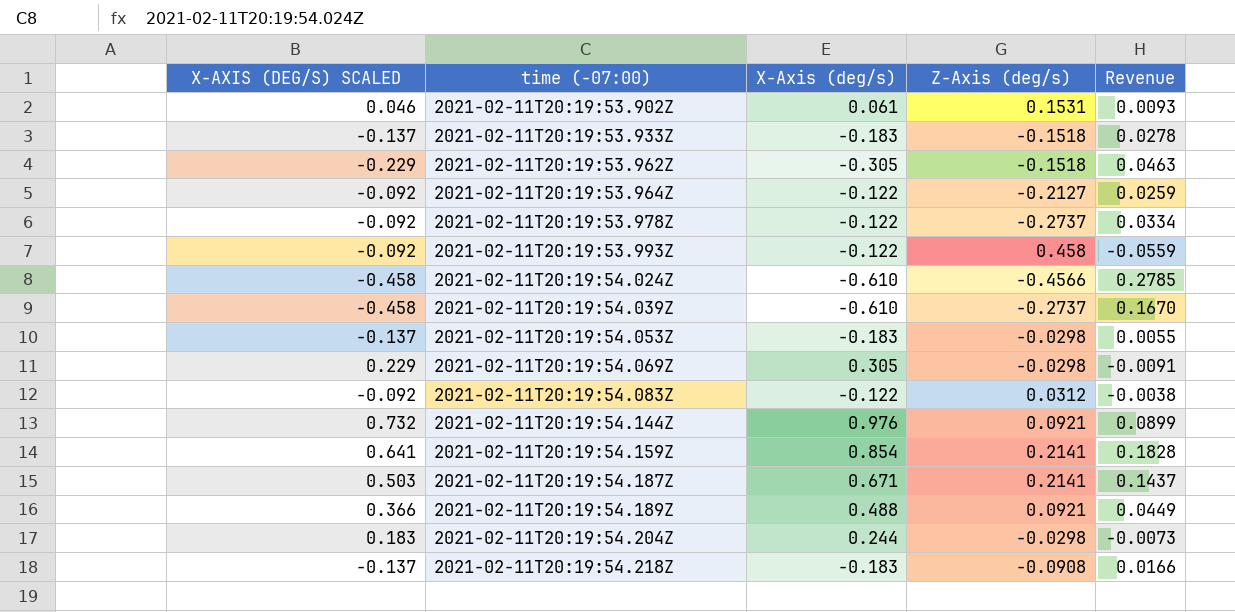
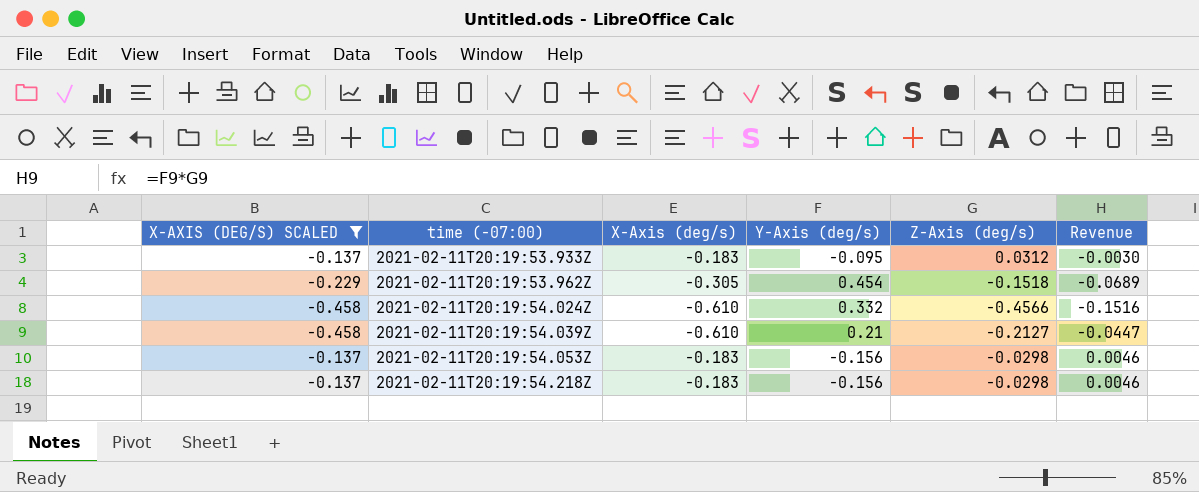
filter: none -> X-AXIS (DEG/S) SCALED <= -0.137
column Y-Axis (deg/s) | position: none -> 4
column Revenue | formula: [X-Axis (deg/s)] * [Z-Axis (deg/s)] -> [Y-Axis (deg/s)] * [Z-Axis (deg/s)]
2021-02-11T20:19:53.933Z | Z-Axis (deg/s): -0.1518 -> 0.0312
2021-02-11T20:19:54.039Z | Z-Axis (deg/s): -0.2737 -> -0.2127
2021-02-11T20:19:54.218Z | Z-Axis (deg/s): -0.0908 -> -0.0298

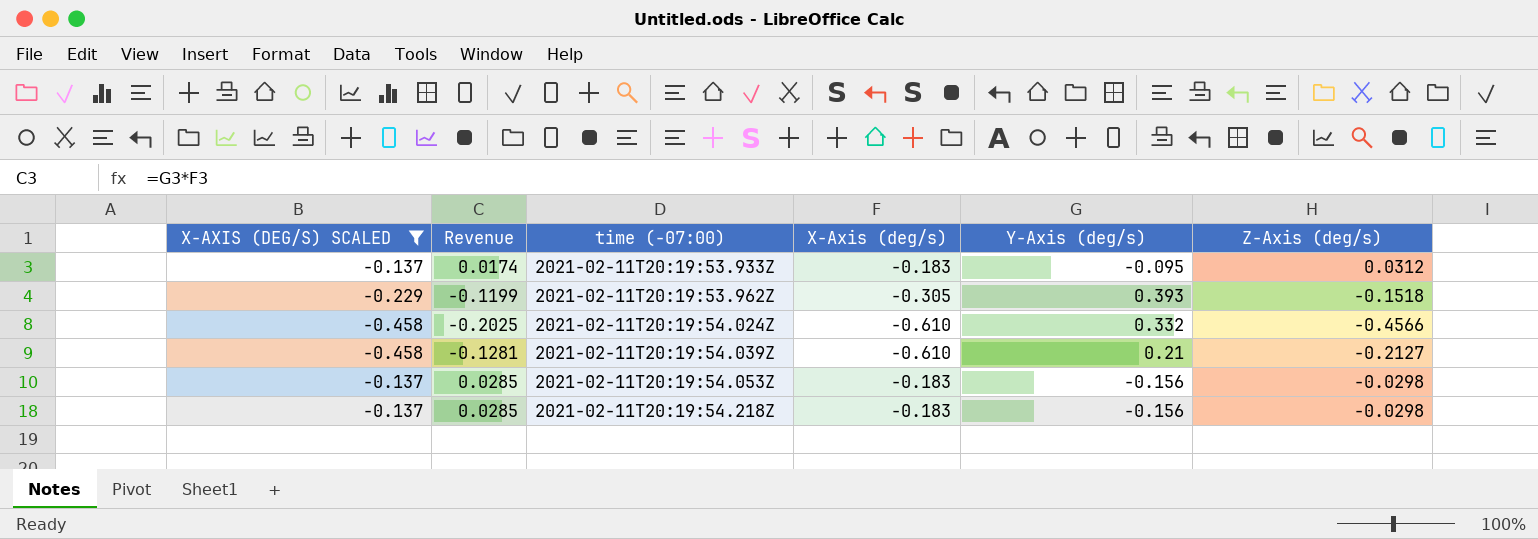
column Revenue | formula: [Y-Axis (deg/s)] * [Z-Axis (deg/s)] -> [X-Axis (deg/s)] * [Y-Axis (deg/s)]
column Revenue | position: 6 -> 2
2021-02-11T20:19:53.962Z | Y-Axis (deg/s): 0.454 -> 0.393

